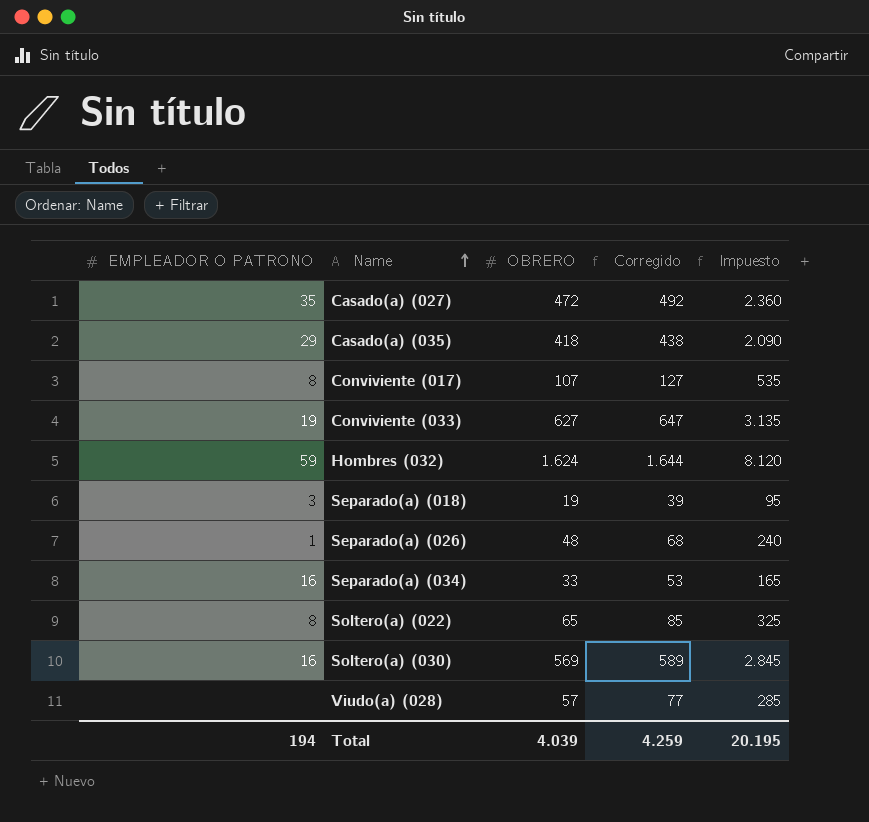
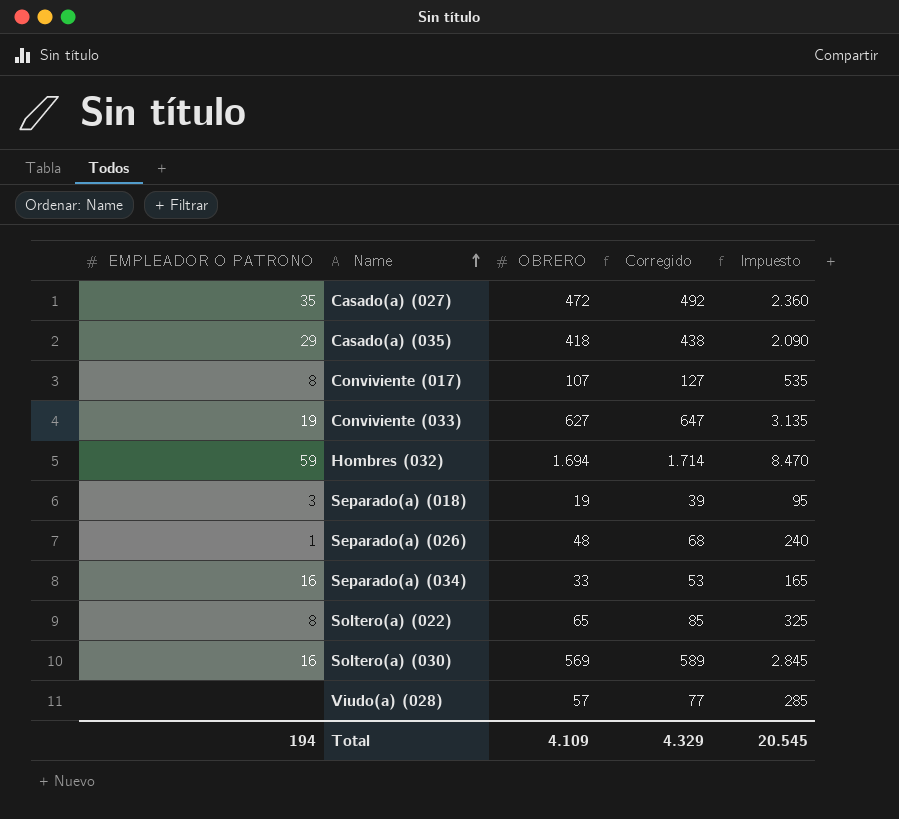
Hombres (032) | OBRERO: 1.624 -> 1.694
Hombres (032) | Corregido: 1.644 -> 1.714
Hombres (032) | Impuesto: 8.120 -> 8.470
Total | OBRERO: 4.039 -> 4.109
Total | Corregido: 4.259 -> 4.329
Total | Impuesto: 20.195 -> 20.545

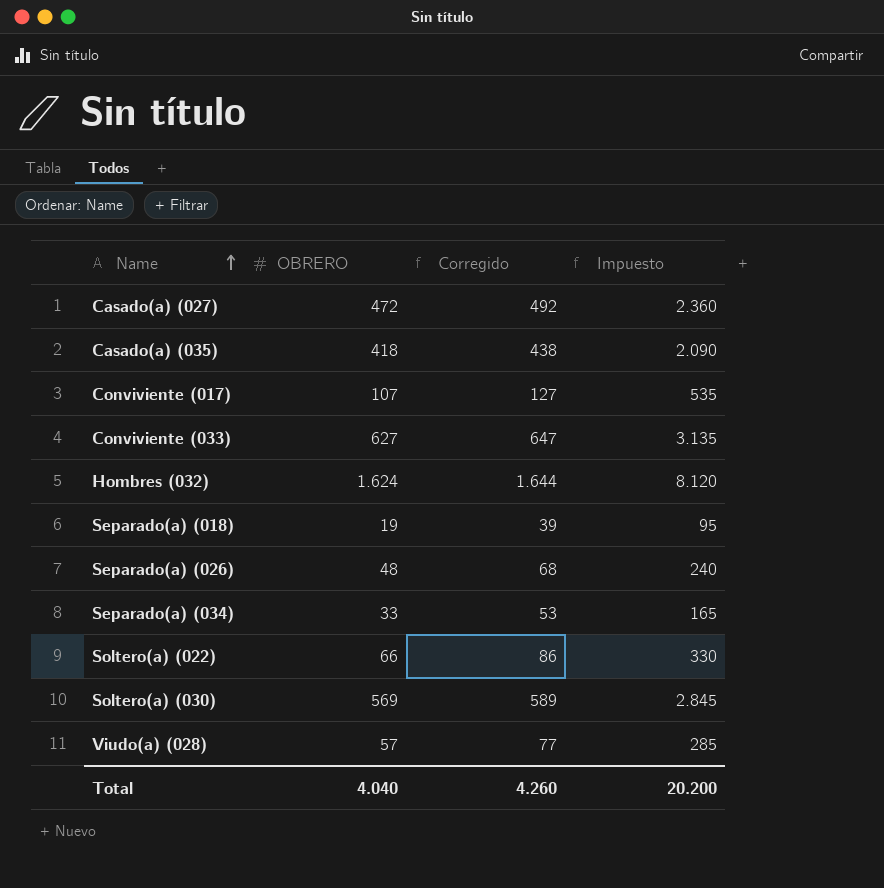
column EMPLEADOR O PATRONO | position: 1 -> none
Hombres (032) | OBRERO: 1.694 -> 1.624
Hombres (032) | Corregido: 1.714 -> 1.644
Hombres (032) | Impuesto: 8.470 -> 8.120
Soltero(a) (022) | OBRERO: 65 -> 66
Soltero(a) (022) | Corregido: 85 -> 86
Soltero(a) (022) | Impuesto: 325 -> 330
Total | OBRERO: 4.109 -> 4.040
Total | Corregido: 4.329 -> 4.260
Total | Impuesto: 20.545 -> 20.200

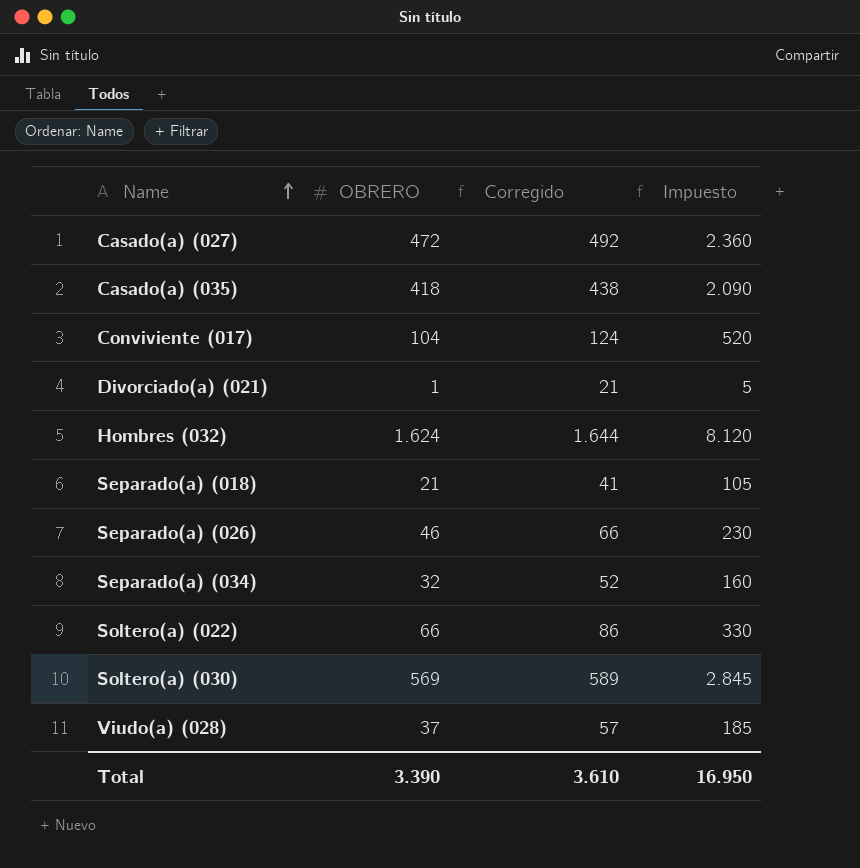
row Conviviente (033): 627 | 647 | 3.135 -> none
Conviviente (017) | OBRERO: 107 -> 104
Conviviente (017) | Corregido: 127 -> 124
Conviviente (017) | Impuesto: 535 -> 520
row Divorciado(a) (021): none -> 1 | 21 | 5
Separado(a) (018) | OBRERO: 19 -> 21
Separado(a) (018) | Corregido: 39 -> 41
Separado(a) (018) | Impuesto: 95 -> 105
Separado(a) (026) | OBRERO: 48 -> 46
Separado(a) (026) | Corregido: 68 -> 66
Separado(a) (026) | Impuesto: 240 -> 230
Separado(a) (034) | OBRERO: 33 -> 32
Separado(a) (034) | Corregido: 53 -> 52
Separado(a) (034) | Impuesto: 165 -> 160
Viudo(a) (028) | OBRERO: 57 -> 37
Viudo(a) (028) | Corregido: 77 -> 57
Viudo(a) (028) | Impuesto: 285 -> 185
Total | OBRERO: 4.040 -> 3.390
Total | Corregido: 4.260 -> 3.610
Total | Impuesto: 20.200 -> 16.950

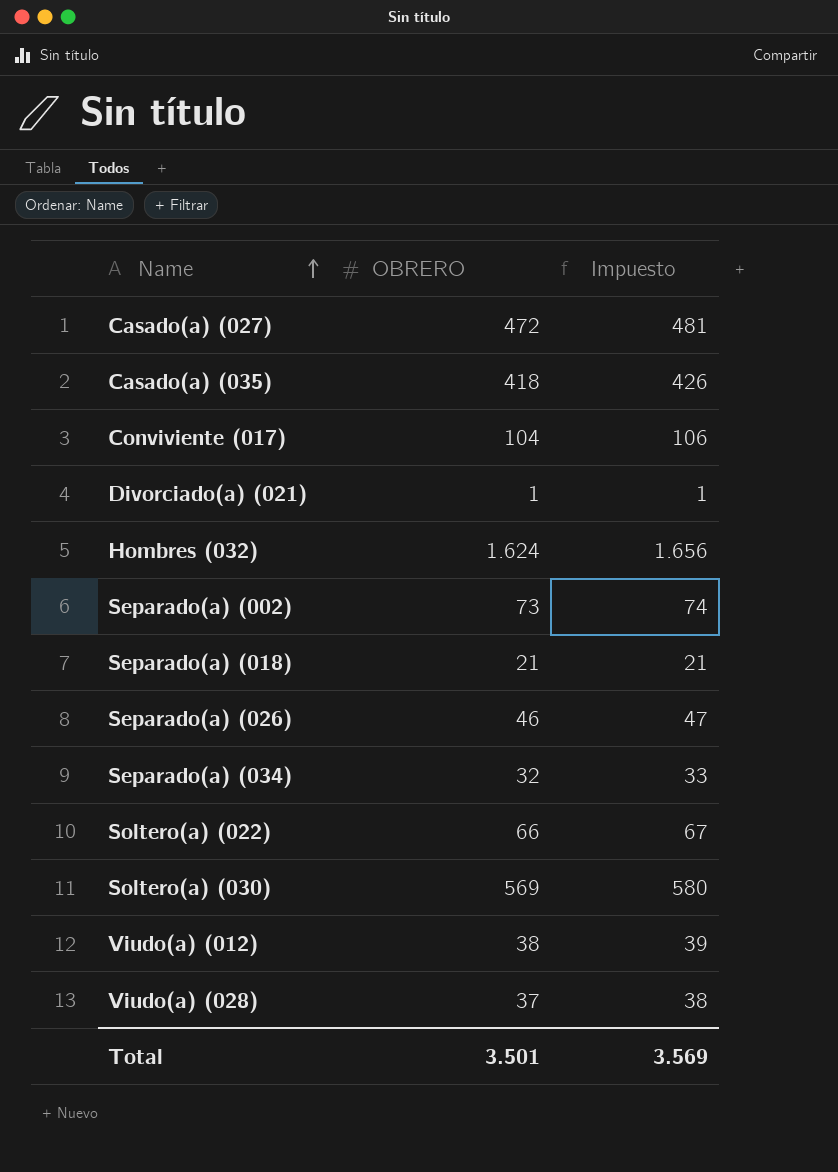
column Corregido | formula: [OBRERO] + 20 -> none
column Impuesto | formula: [OBRERO] * 5 -> [OBRERO] * 1,02
row Separado(a) (002): none -> 73 | 74
row Viudo(a) (012): none -> 38 | 39
Total | OBRERO: 3.390 -> 3.501
Total | Impuesto: 16.950 -> 3.569

